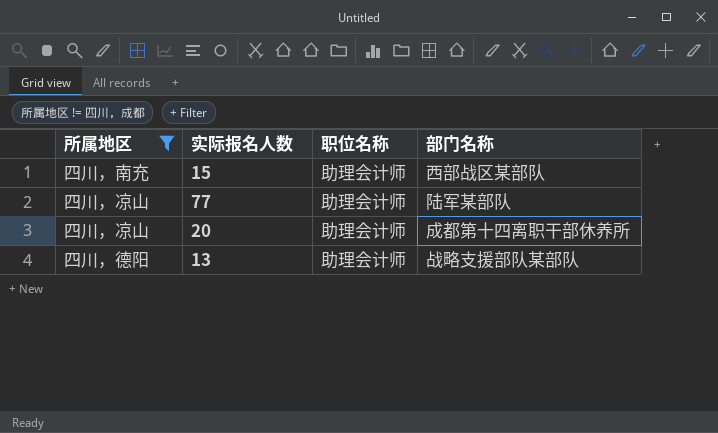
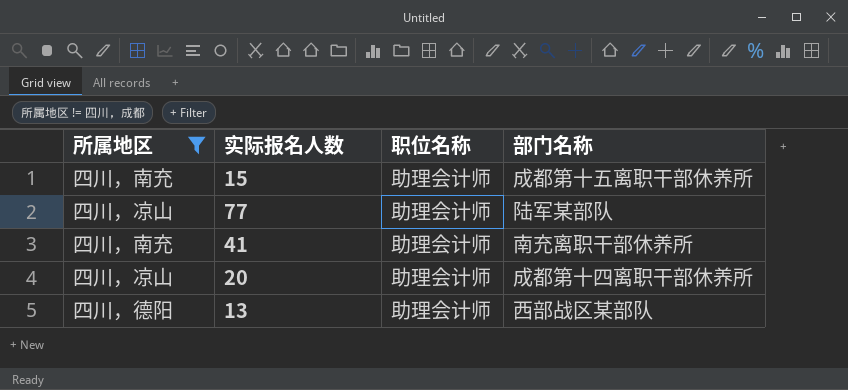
15 | 部门名称: 西部战区某部队 -> 成都第十五离职干部休养所
row 41: none -> 四川，南充 | 助理会计师 | 南充离职干部休养所
13 | 部门名称: 战略支援部队某部队 -> 西部战区某部队

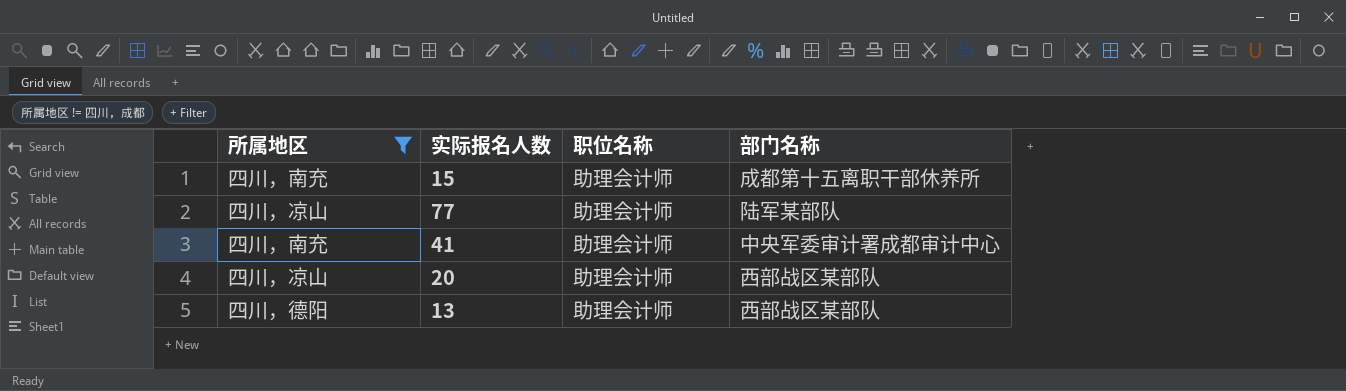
41 | 部门名称: 南充离职干部休养所 -> 中央军委审计署成都审计中心
20 | 部门名称: 成都第十四离职干部休养所 -> 西部战区某部队

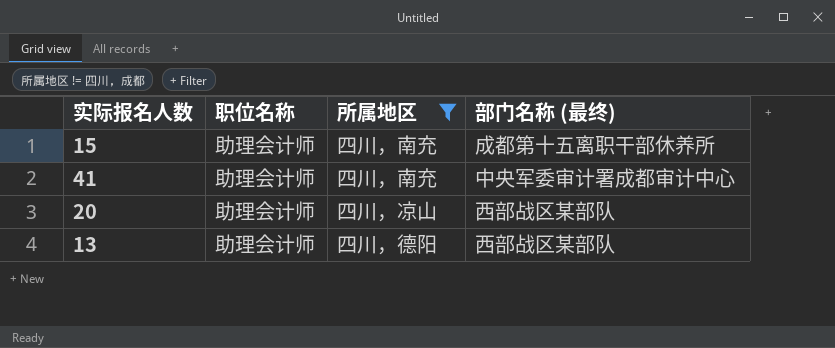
column 所属地区 | position: 1 -> 3
column name: 部门名称 -> 部门名称 (最终)
row 77: 四川，凉山 | 助理会计师 | 陆军某部队 -> none

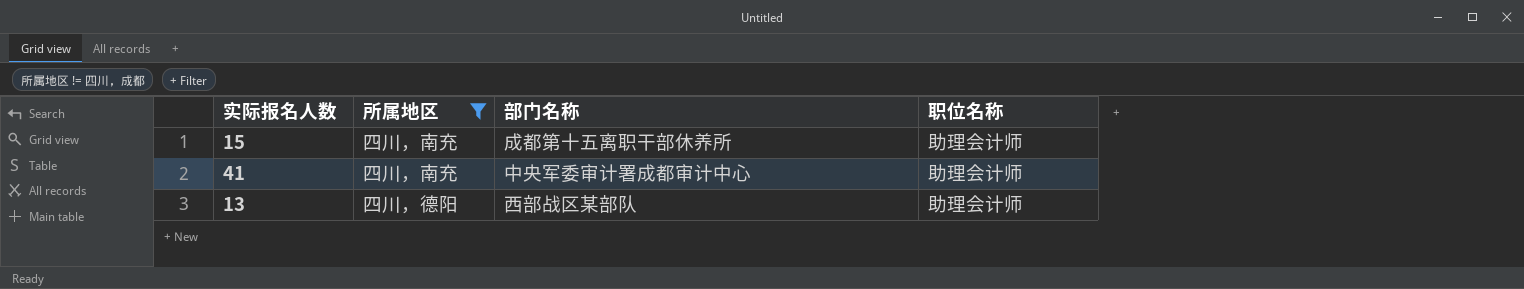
column name: 部门名称 (最终) -> 部门名称
column 职位名称 | position: 2 -> 4
row 20: 助理会计师 | 四川，凉山 | 西部战区某部队 -> none

